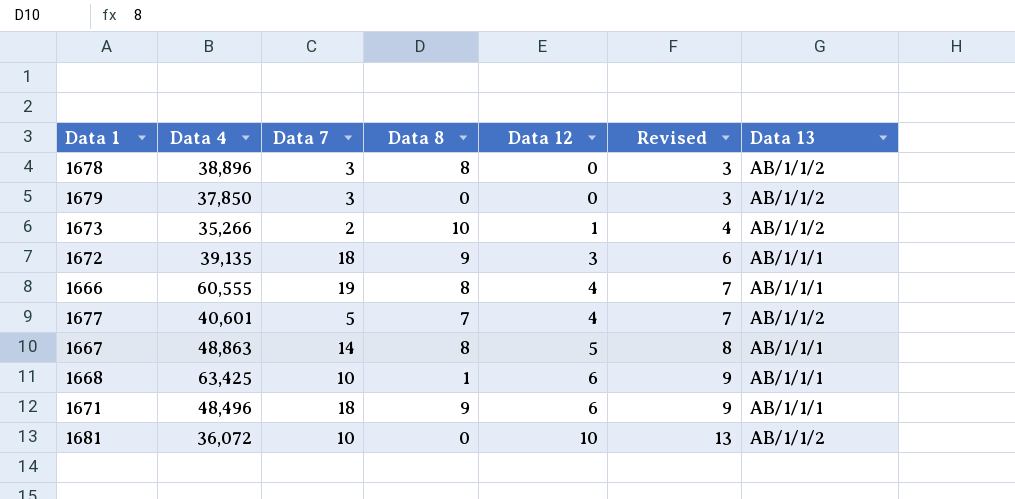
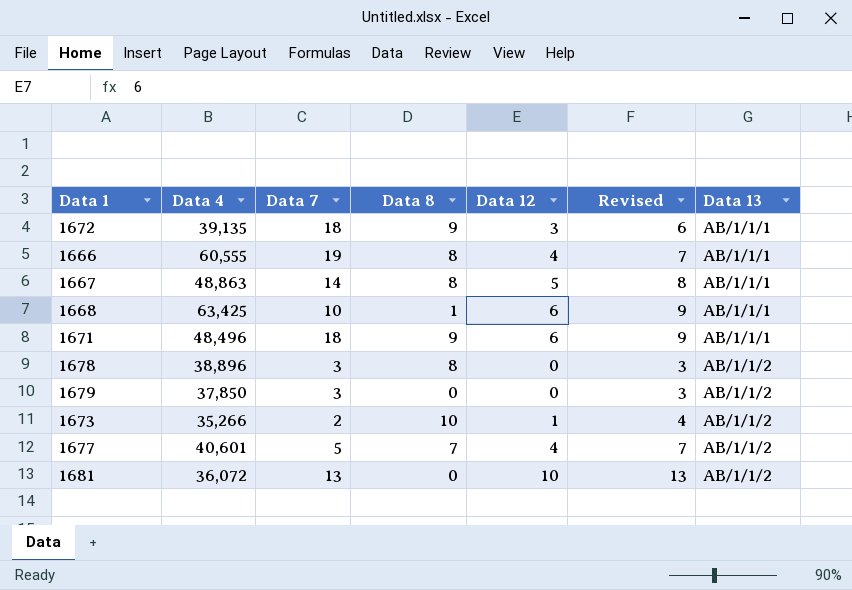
row order: Data 12 ascending -> Data 13 ascending
1681 | Data 7: 10 -> 13

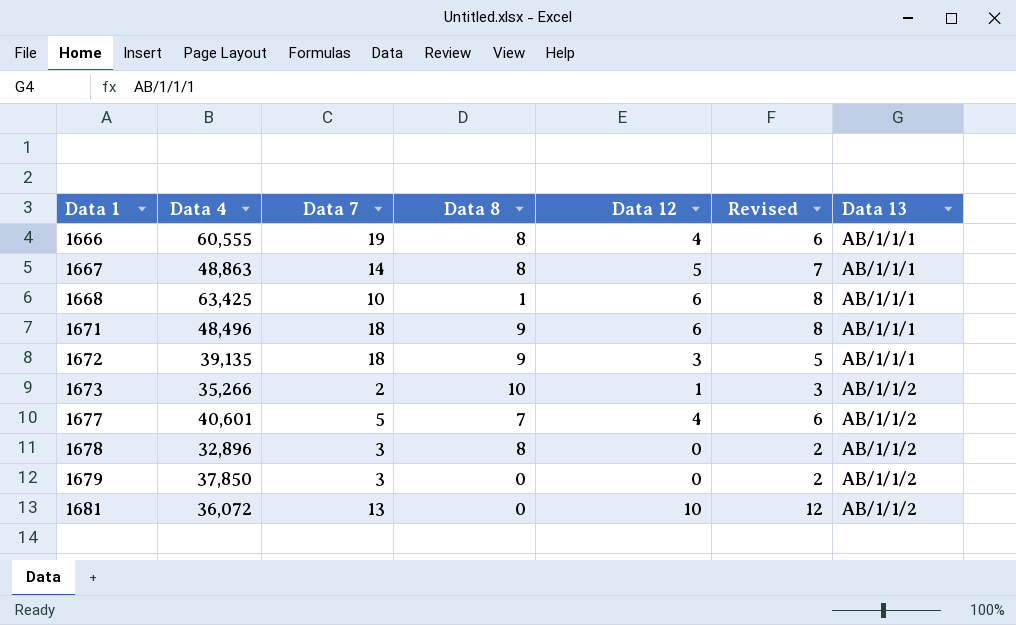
row order: Data 13 ascending -> Data 1 ascending
column Revised | formula: [Data 12] + 3 -> [Data 12] + 2
1678 | Data 4: 38,896 -> 32,896

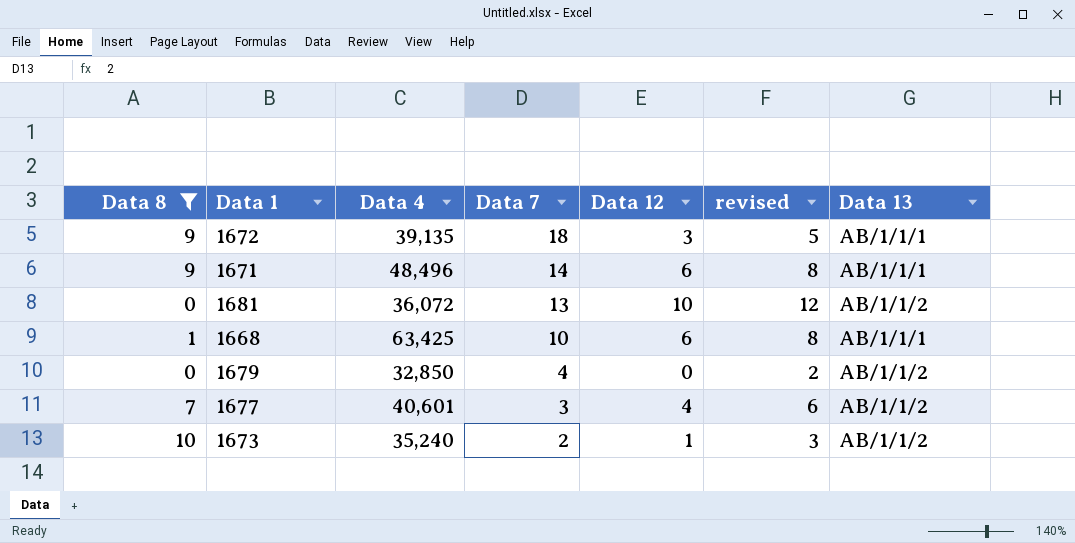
filter: none -> Data 8 != 8
row order: Data 1 ascending -> Data 7 descending
column Data 8 | position: 4 -> 1
column name: Revised -> revised
1671 | Data 7: 18 -> 14
1679 | Data 4: 37,850 -> 32,850
1679 | Data 7: 3 -> 4
1677 | Data 7: 5 -> 3
1673 | Data 4: 35,266 -> 35,240

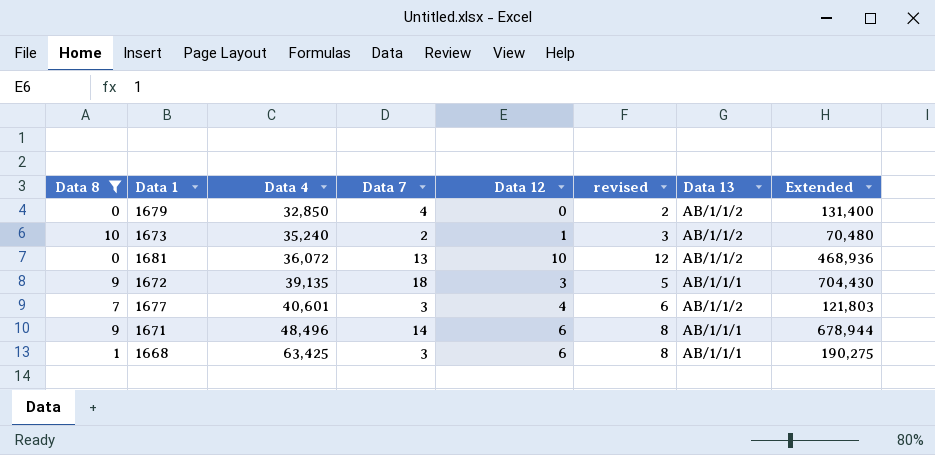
row order: Data 7 descending -> Data 4 ascending
column Extended | formula: none -> [Data 4] * [Data 7]
1668 | Data 7: 10 -> 3

